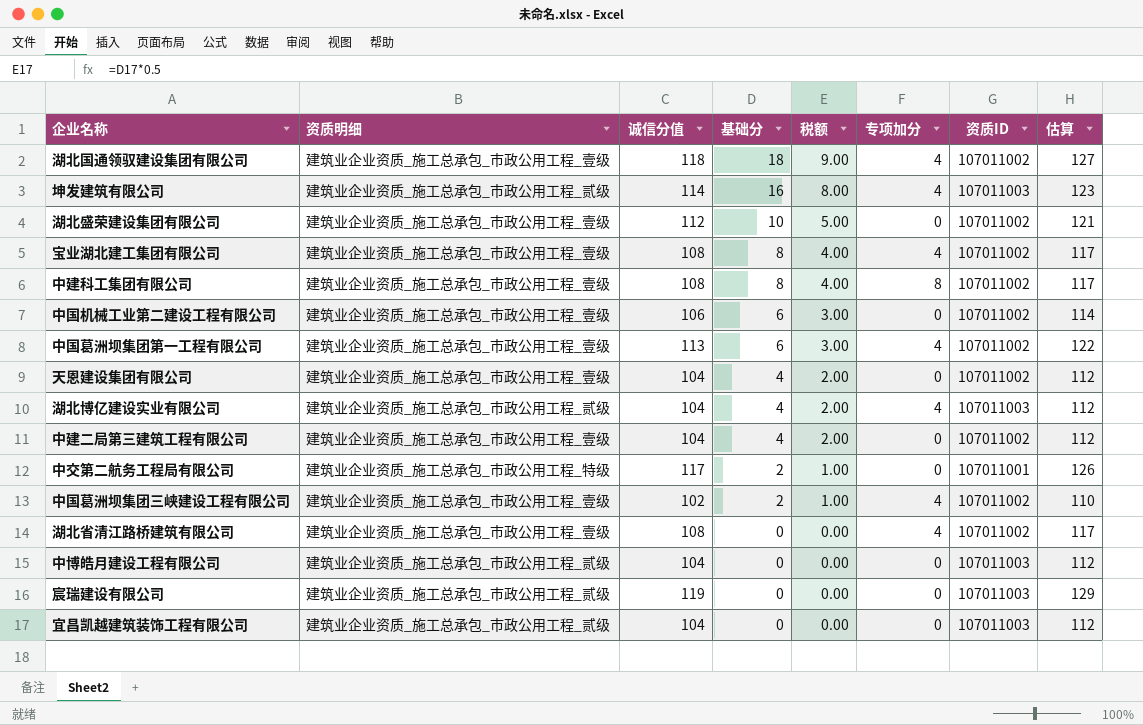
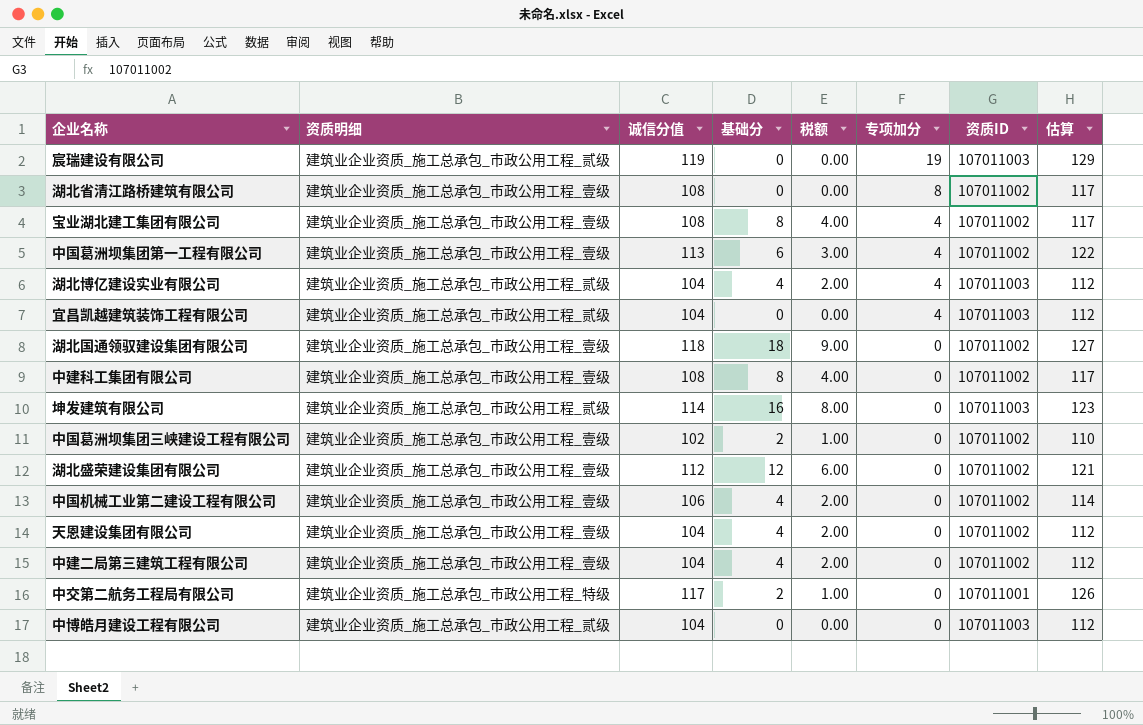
row order: 基础分 descending -> 专项加分 descending
宸瑞建设有限公司 | 专项加分: 0 -> 19
湖北省清江路桥建筑有限公司 | 专项加分: 4 -> 8
宜昌凯越建筑装饰工程有限公司 | 专项加分: 0 -> 4
湖北国通领驭建设集团有限公司 | 专项加分: 4 -> 0
中建科工集团有限公司 | 专项加分: 8 -> 0
坤发建筑有限公司 | 专项加分: 4 -> 0
中国葛洲坝集团三峡建设工程有限公司 | 专项加分: 4 -> 0
湖北盛荣建设集团有限公司 | 基础分: 10 -> 12
湖北盛荣建设集团有限公司 | 税额: 5.00 -> 6.00
中国机械工业第二建设工程有限公司 | 基础分: 6 -> 4
中国机械工业第二建设工程有限公司 | 税额: 3.00 -> 2.00

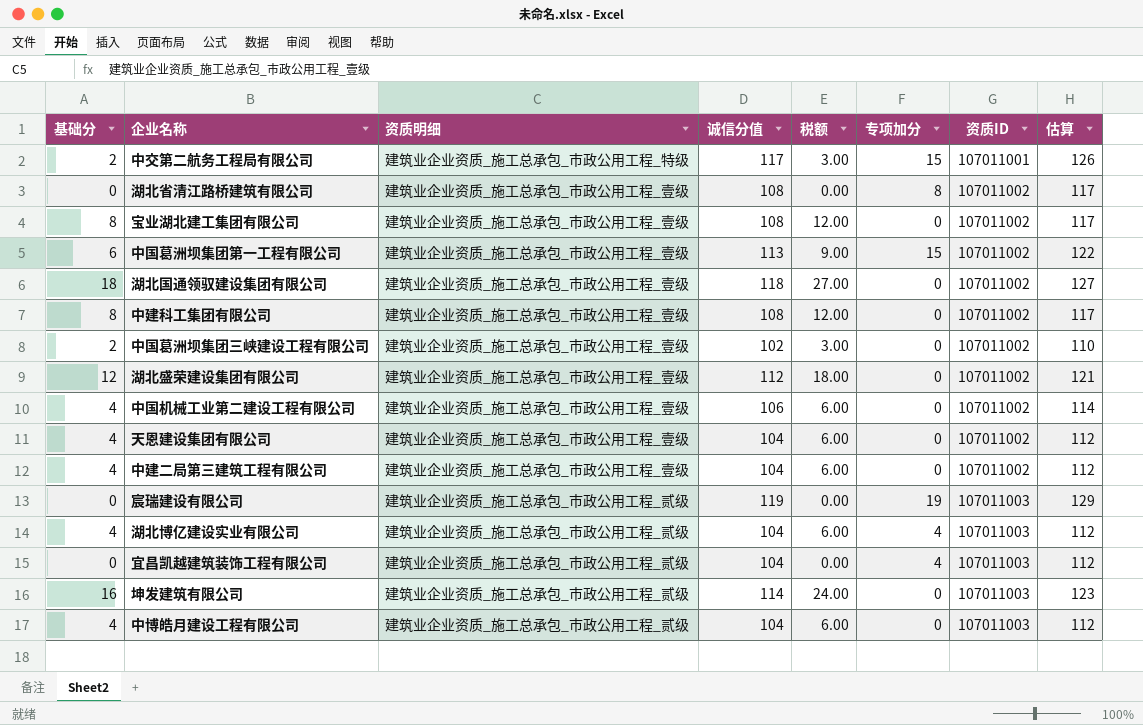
row order: 专项加分 descending -> 资质ID ascending
column 基础分 | position: 4 -> 1
column 税额 | formula: [基础分] * 0.5 -> [基础分] * 1.5
中交第二航务工程局有限公司 | 专项加分: 0 -> 15
宝业湖北建工集团有限公司 | 专项加分: 4 -> 0
中国葛洲坝集团第一工程有限公司 | 专项加分: 4 -> 15
中博皓月建设工程有限公司 | 基础分: 0 -> 4

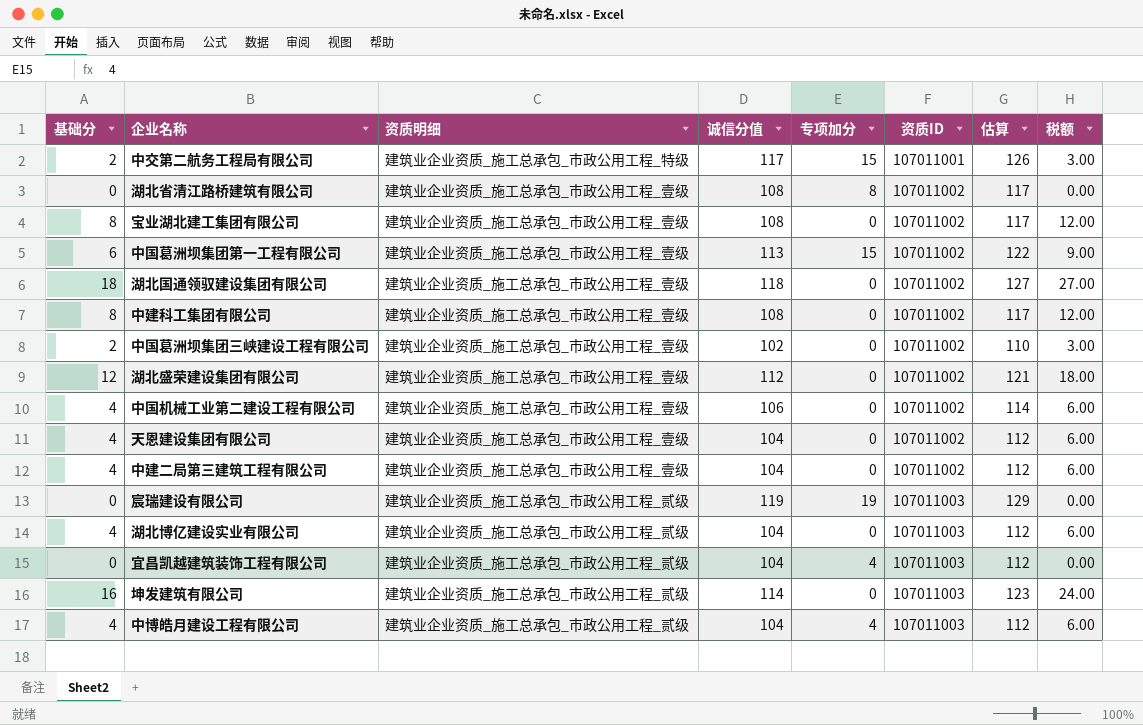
column 税额 | position: 5 -> 8
湖北博亿建设实业有限公司 | 专项加分: 4 -> 0
中博皓月建设工程有限公司 | 专项加分: 0 -> 4

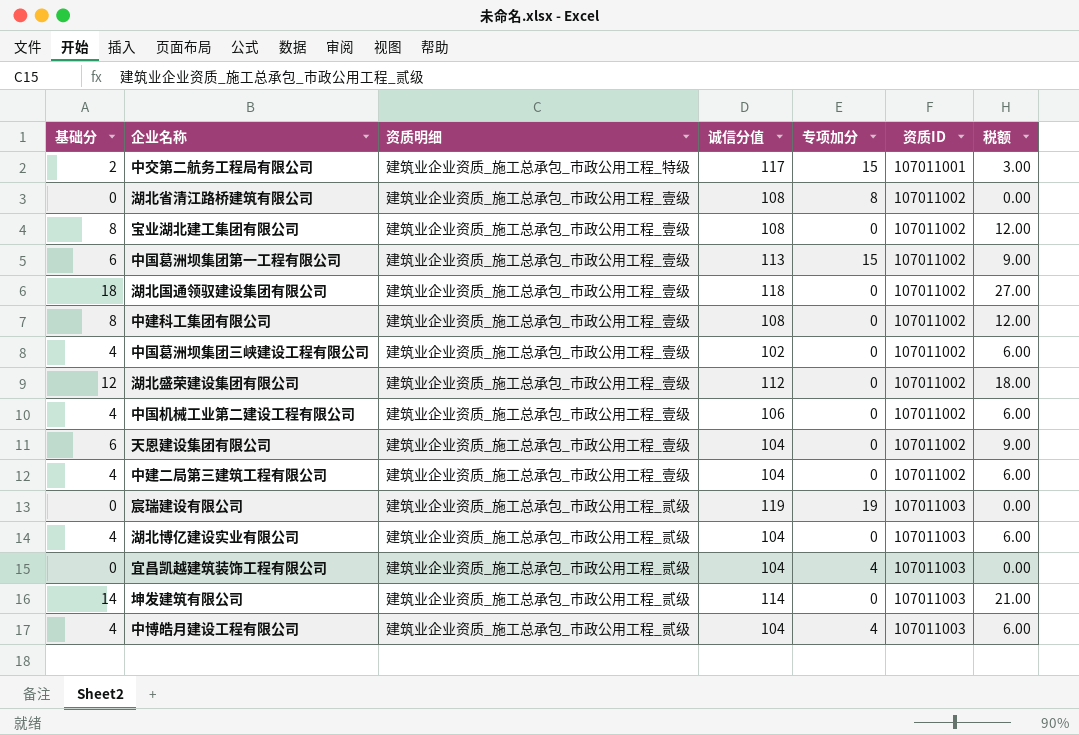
column 估算 | formula: [诚信分值] * 1.08 -> none
中国葛洲坝集团三峡建设工程有限公司 | 基础分: 2 -> 4
中国葛洲坝集团三峡建设工程有限公司 | 税额: 3.00 -> 6.00
天恩建设集团有限公司 | 基础分: 4 -> 6
天恩建设集团有限公司 | 税额: 6.00 -> 9.00
坤发建筑有限公司 | 基础分: 16 -> 14
坤发建筑有限公司 | 税额: 24.00 -> 21.00

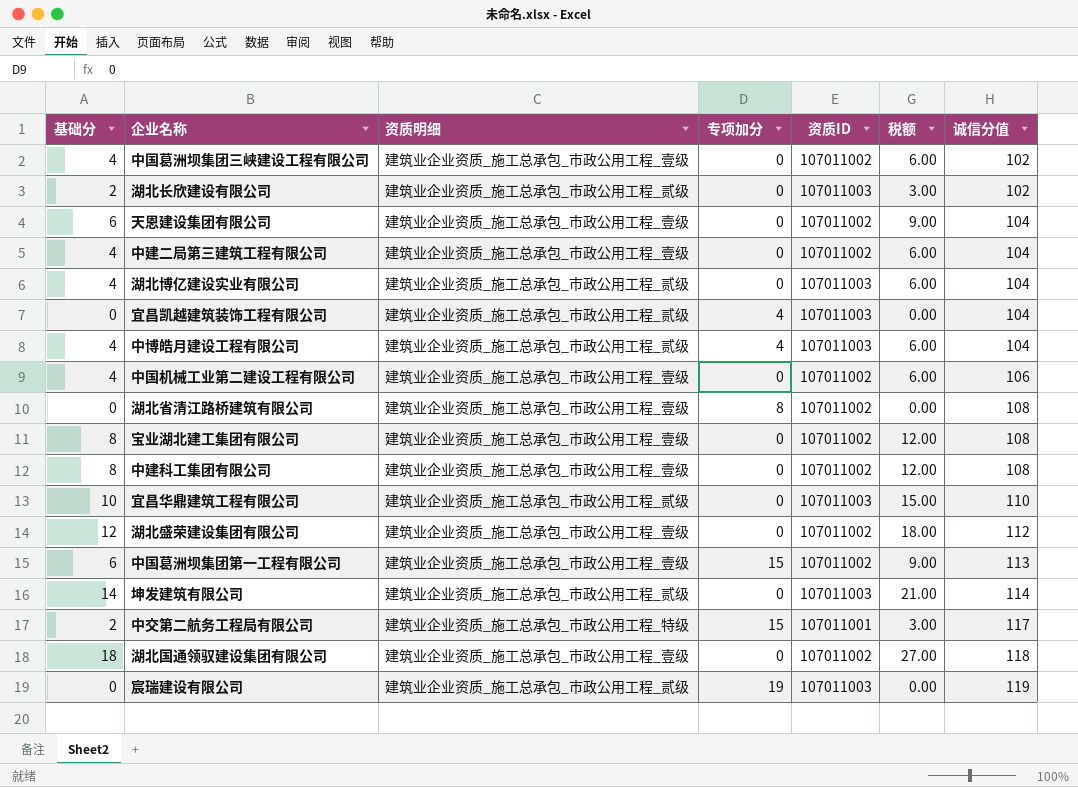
row order: 资质ID ascending -> 诚信分值 ascending
column 诚信分值 | position: 4 -> 7
row 湖北长欣建设有限公司: none -> 2 | 建筑业企业资质_施工总承包_市政公用工程_贰级 | 0 | 107011003 | 3.00 | 102
row 宜昌华鼎建筑工程有限公司: none -> 10 | 建筑业企业资质_施工总承包_市政公用工程_贰级 | 0 | 107011003 | 15.00 | 110

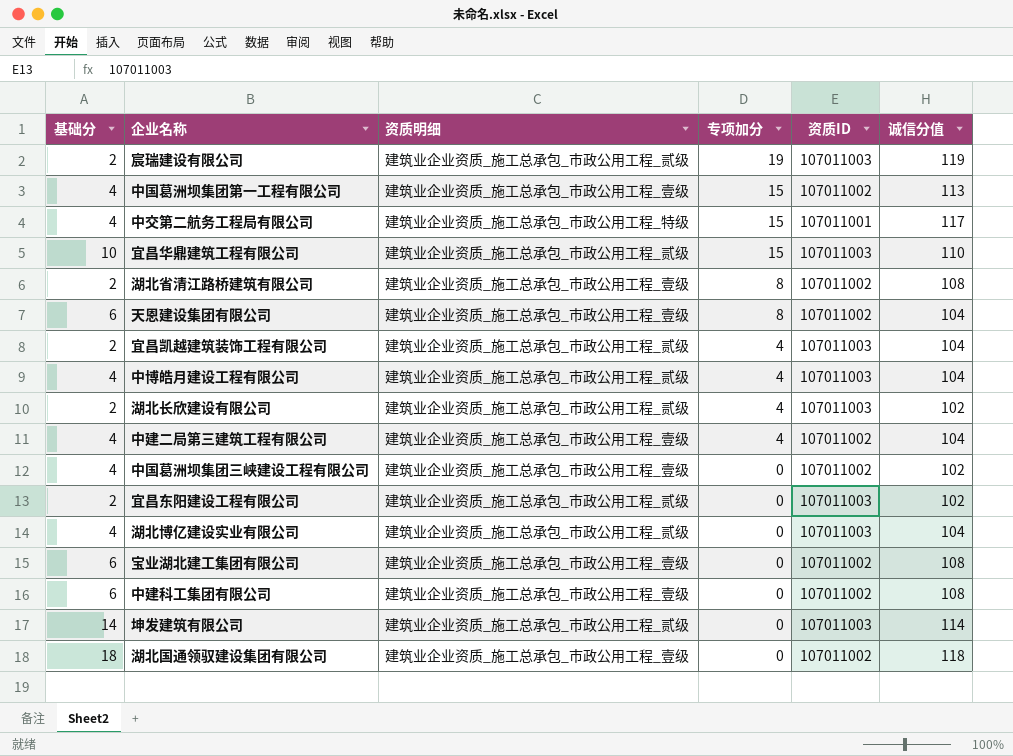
row order: 诚信分值 ascending -> 专项加分 descending
column 税额 | formula: [基础分] * 1.5 -> none
row 中国机械工业第二建设工程有限公司: 4 | 建筑业企业资质_施工总承包_市政公用工程_壹级 | 0 | 107011002 | 6.00 | 106 -> none
row 湖北盛荣建设集团有限公司: 12 | 建筑业企业资质_施工总承包_市政公用工程_壹级 | 0 | 107011002 | 18.00 | 112 -> none
宸瑞建设有限公司 | 基础分: 0 -> 2
中国葛洲坝集团第一工程有限公司 | 基础分: 6 -> 4
中交第二航务工程局有限公司 | 基础分: 2 -> 4
宜昌华鼎建筑工程有限公司 | 专项加分: 0 -> 15
湖北省清江路桥建筑有限公司 | 基础分: 0 -> 2
天恩建设集团有限公司 | 专项加分: 0 -> 8
宜昌凯越建筑装饰工程有限公司 | 基础分: 0 -> 2
湖北长欣建设有限公司 | 专项加分: 0 -> 4
中建二局第三建筑工程有限公司 | 专项加分: 0 -> 4
row 宜昌东阳建设工程有限公司: none -> 2 | 建筑业企业资质_施工总承包_市政公用工程_贰级 | 0 | 107011003 | 102
宝业湖北建工集团有限公司 | 基础分: 8 -> 6
中建科工集团有限公司 | 基础分: 8 -> 6

